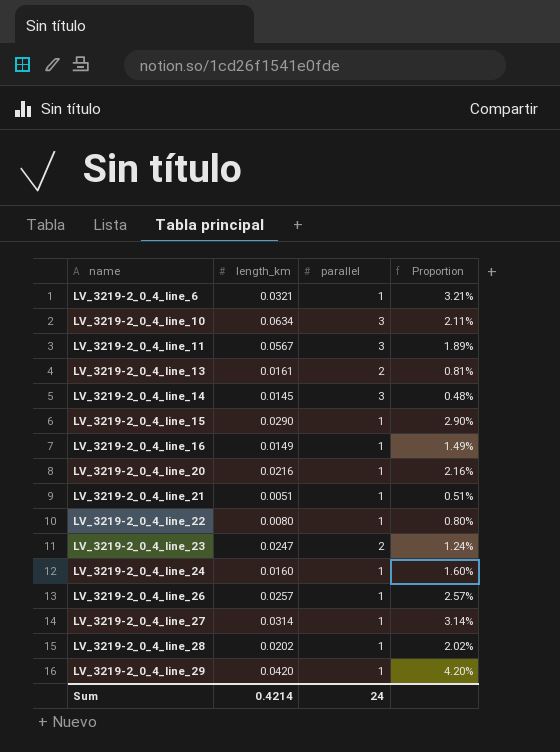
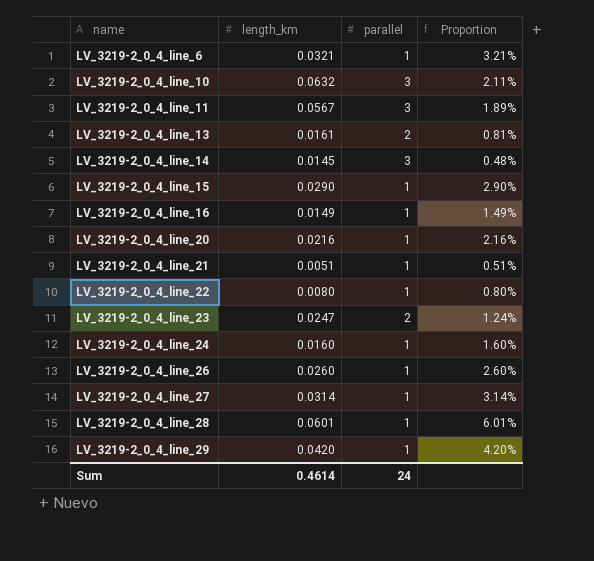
LV_3219-2_0_4_line_10 | length_km: 0.0634 -> 0.0632
LV_3219-2_0_4_line_26 | length_km: 0.0257 -> 0.0260
LV_3219-2_0_4_line_26 | Proportion: 2.57% -> 2.60%
LV_3219-2_0_4_line_28 | length_km: 0.0202 -> 0.0601
LV_3219-2_0_4_line_28 | Proportion: 2.02% -> 6.01%
Sum | length_km: 0.4214 -> 0.4614

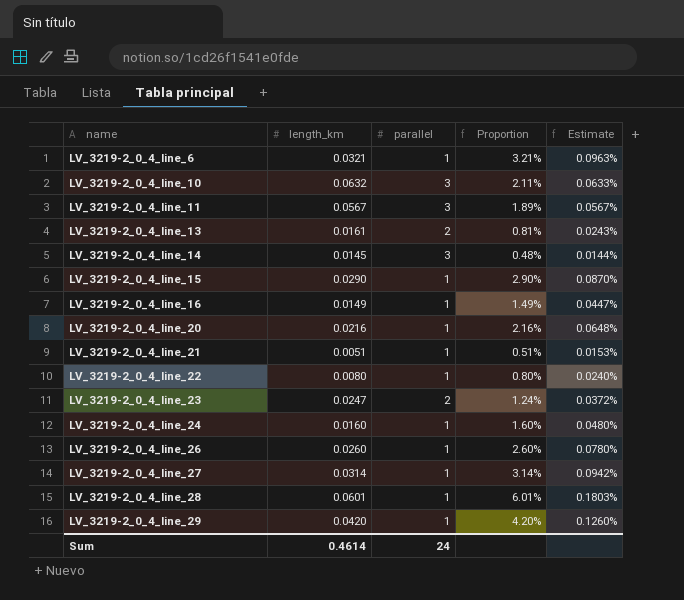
column Estimate | formula: none -> [Proportion] * 0.03

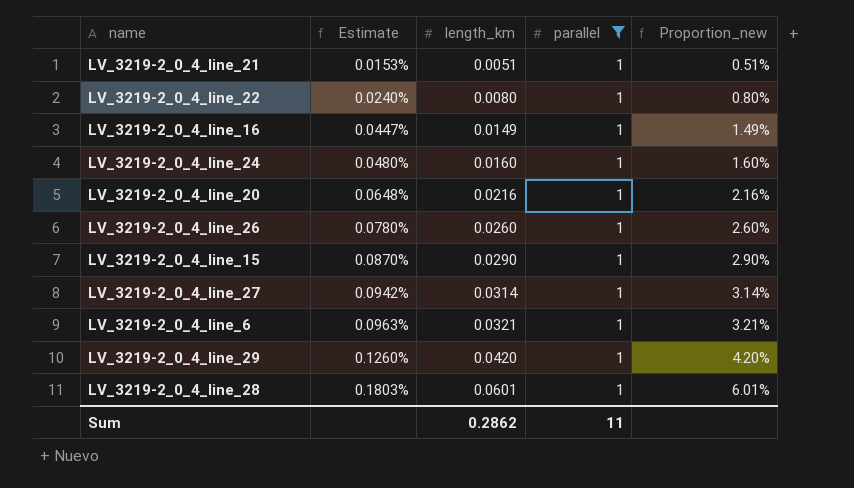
filter: none -> parallel = 1
row order: name ascending -> Estimate ascending
column Estimate | position: 5 -> 2
column name: Proportion -> Proportion_new
Sum | length_km: 0.4614 -> 0.2862
Sum | parallel: 24 -> 11

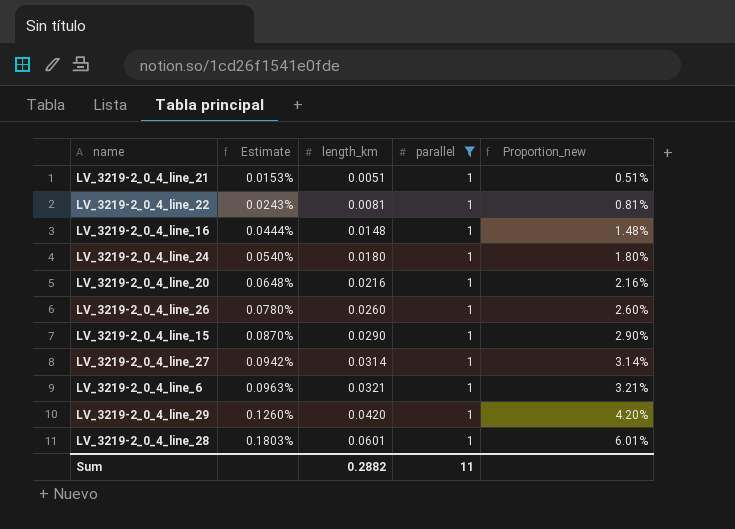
LV_3219-2_0_4_line_22 | Estimate: 0.0240% -> 0.0243%
LV_3219-2_0_4_line_22 | length_km: 0.0080 -> 0.0081
LV_3219-2_0_4_line_22 | Proportion_new: 0.80% -> 0.81%
LV_3219-2_0_4_line_16 | Estimate: 0.0447% -> 0.0444%
LV_3219-2_0_4_line_16 | length_km: 0.0149 -> 0.0148
LV_3219-2_0_4_line_16 | Proportion_new: 1.49% -> 1.48%
LV_3219-2_0_4_line_24 | Estimate: 0.0480% -> 0.0540%
LV_3219-2_0_4_line_24 | length_km: 0.0160 -> 0.0180
LV_3219-2_0_4_line_24 | Proportion_new: 1.60% -> 1.80%
Sum | length_km: 0.2862 -> 0.2882

